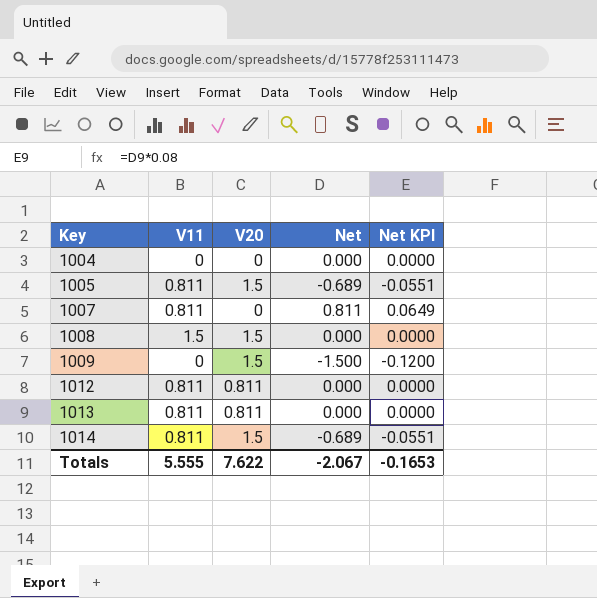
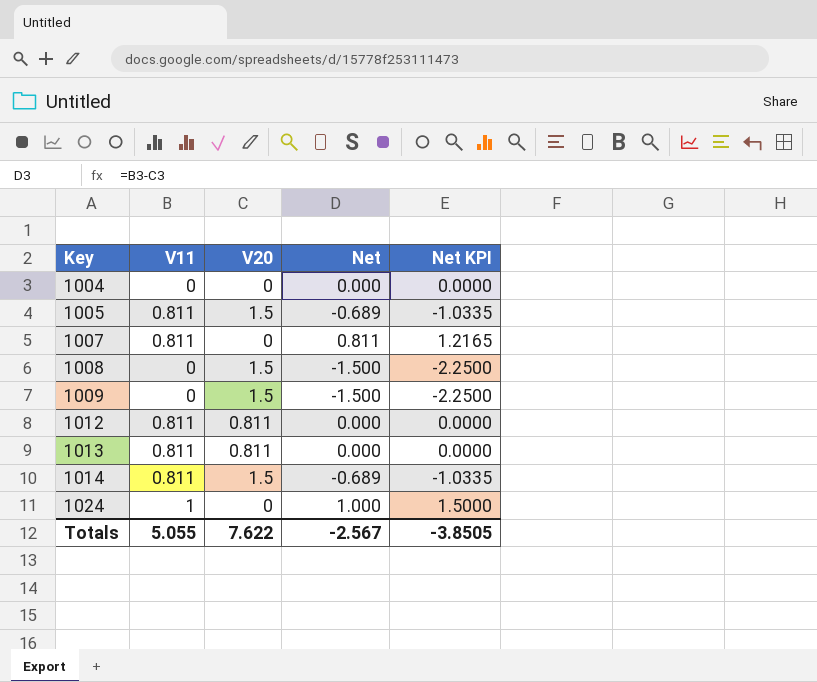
column Net KPI | formula: [Net] * 0.08 -> [Net] * 1.5
1008 | V11: 1.5 -> 0
1008 | Net: 0.000 -> -1.500
row 1024: none -> 1 | 0 | 1.000 | 1.5000
Totals | V11: 5.555 -> 5.055
Totals | Net: -2.067 -> -2.567
Totals | Net KPI: -0.1653 -> -3.8505

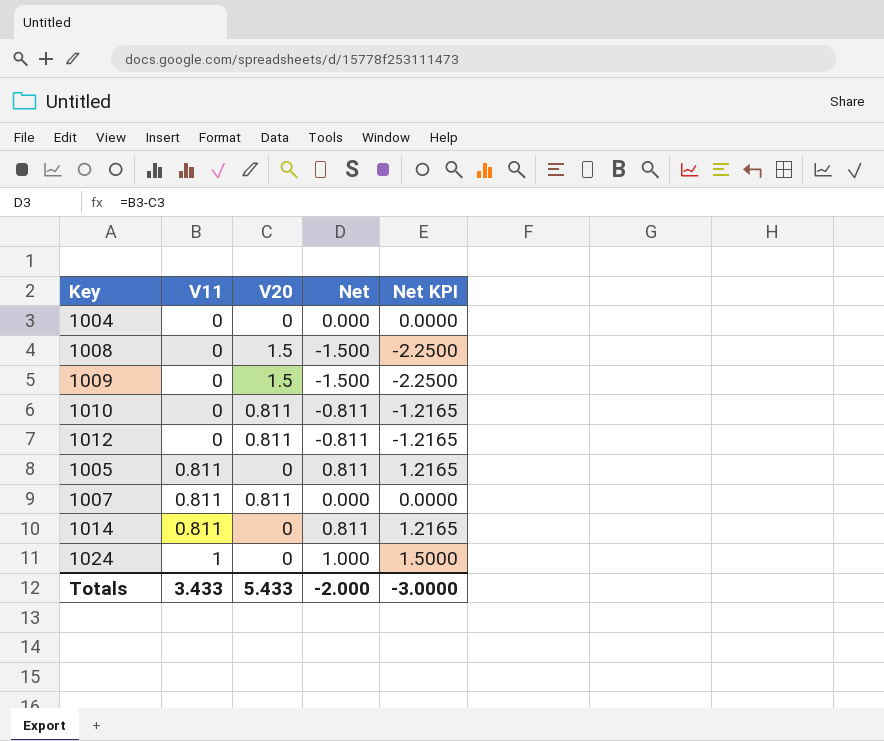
row order: Key ascending -> V11 ascending
row 1013: 0.811 | 0.811 | 0.000 | 0.0000 -> none
row 1010: none -> 0 | 0.811 | -0.811 | -1.2165
1012 | V11: 0.811 -> 0
1012 | Net: 0.000 -> -0.811
1012 | Net KPI: 0.0000 -> -1.2165
1005 | V20: 1.5 -> 0
1005 | Net: -0.689 -> 0.811
1005 | Net KPI: -1.0335 -> 1.2165
1007 | V20: 0 -> 0.811
1007 | Net: 0.811 -> 0.000
1007 | Net KPI: 1.2165 -> 0.0000
1014 | V20: 1.5 -> 0
1014 | Net: -0.689 -> 0.811
1014 | Net KPI: -1.0335 -> 1.2165
Totals | V11: 5.055 -> 3.433
Totals | V20: 7.622 -> 5.433
Totals | Net: -2.567 -> -2.000
Totals | Net KPI: -3.8505 -> -3.0000

